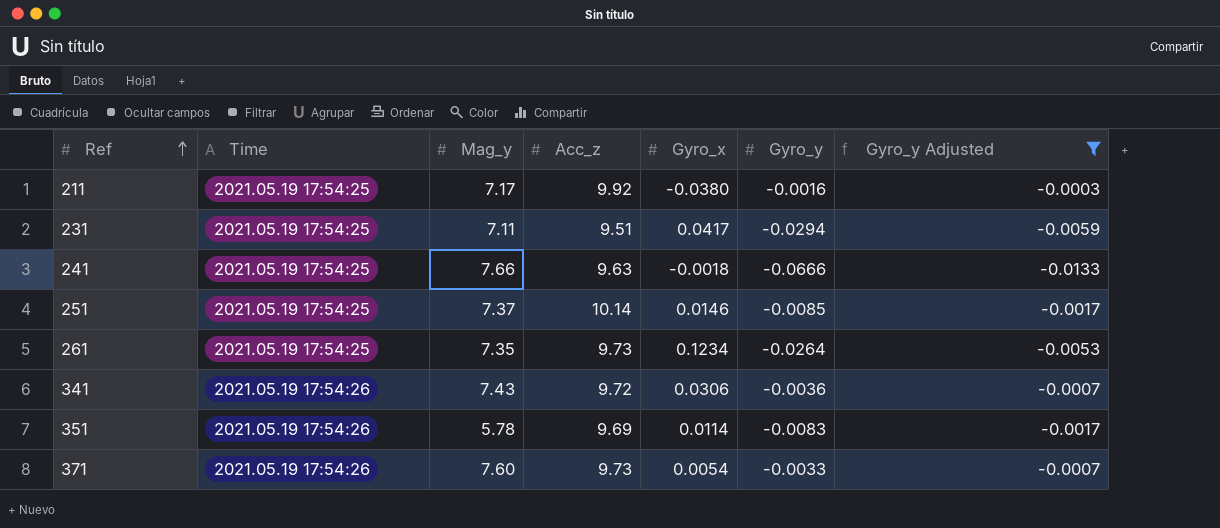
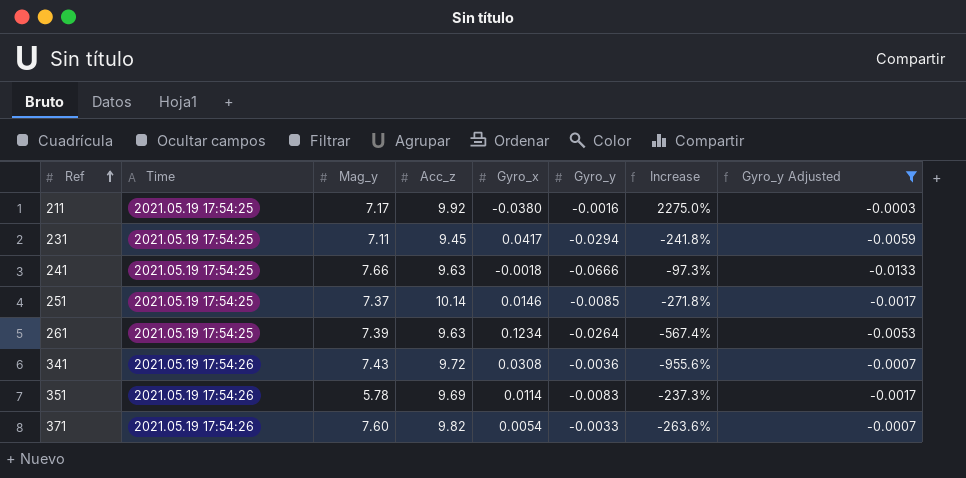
column Increase | formula: none -> ([Gyro_x] - [Gyro_y]) / [Gyro_y]
231 | Acc_z: 9.51 -> 9.45
261 | Mag_y: 7.35 -> 7.39
261 | Acc_z: 9.73 -> 9.63
341 | Gyro_x: 0.0306 -> 0.0308
371 | Acc_z: 9.73 -> 9.82

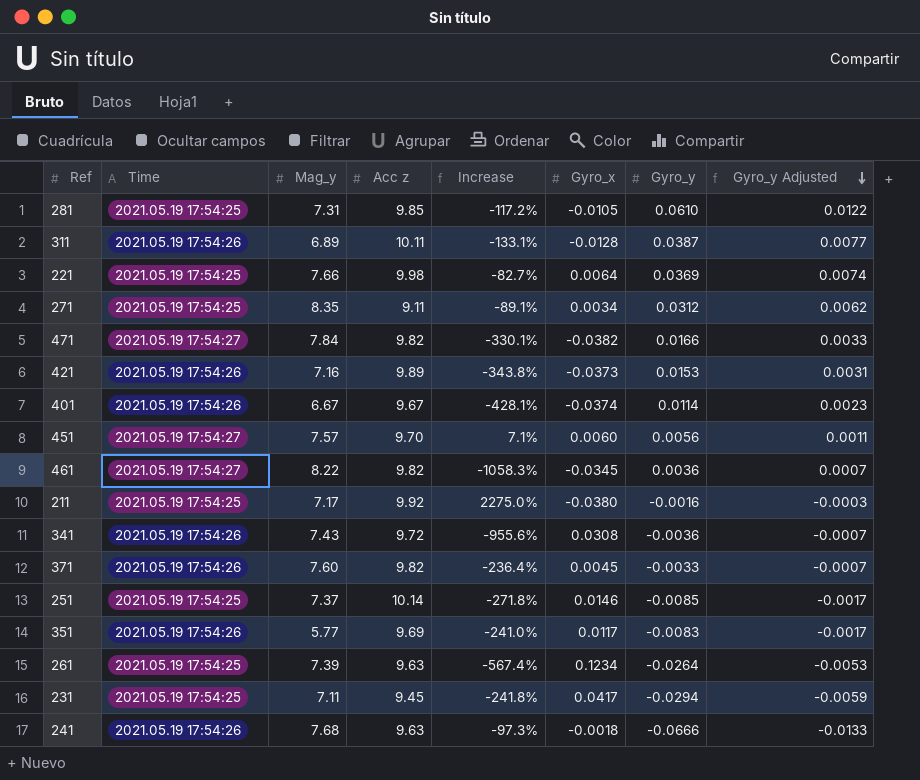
filter: Gyro_y Adjusted <= -0.0003 -> none
row order: Ref ascending -> Gyro_y Adjusted descending
column name: Acc_z -> Acc z
column Increase | position: 7 -> 5
371 | Increase: -263.6% -> -236.4%
371 | Gyro_x: 0.0054 -> 0.0045
351 | Mag_y: 5.78 -> 5.77
351 | Increase: -237.3% -> -241.0%
351 | Gyro_x: 0.0114 -> 0.0117
241 | Time: 2021.05.19 17:54:25 -> 2021.05.19 17:54:26
241 | Mag_y: 7.66 -> 7.68

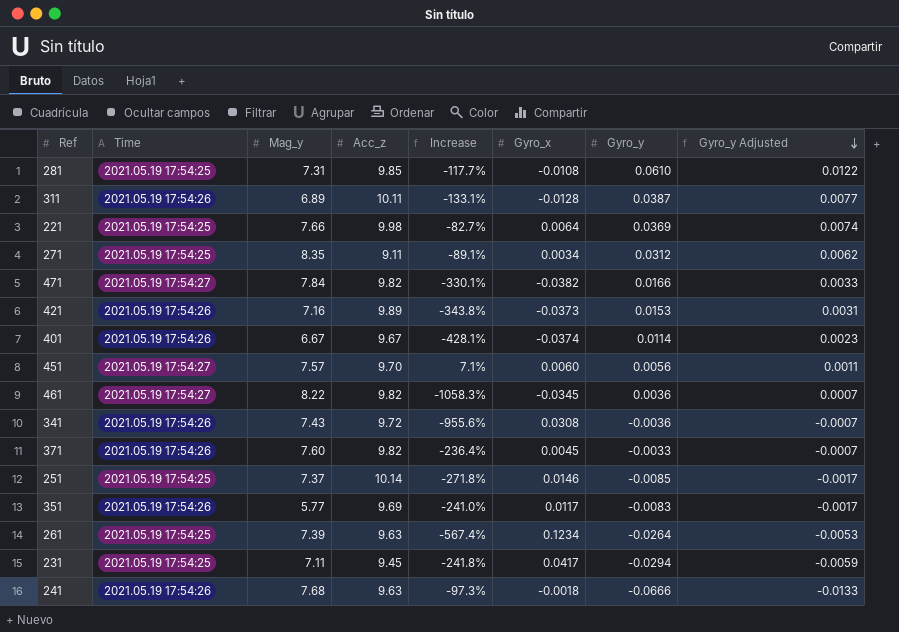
column name: Acc z -> Acc_z
row 211: 2021.05.19 17:54:25 | 7.17 | 9.92 | 2275.0% | -0.0380 | -0.0016 | -0.0003 -> none
281 | Increase: -117.2% -> -117.7%
281 | Gyro_x: -0.0105 -> -0.0108

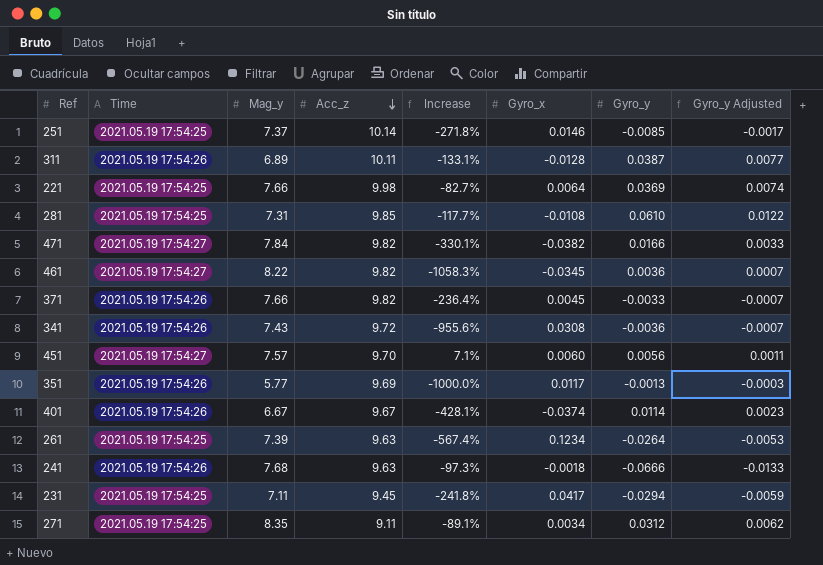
row order: Gyro_y Adjusted descending -> Acc_z descending
row 421: 2021.05.19 17:54:26 | 7.16 | 9.89 | -343.8% | -0.0373 | 0.0153 | 0.0031 -> none
371 | Mag_y: 7.60 -> 7.66
351 | Increase: -241.0% -> -1000.0%
351 | Gyro_y: -0.0083 -> -0.0013
351 | Gyro_y Adjusted: -0.0017 -> -0.0003

